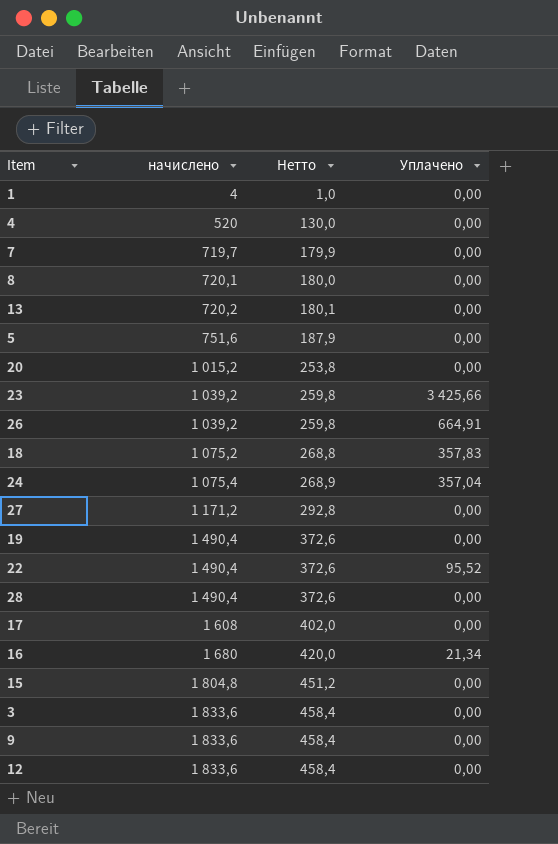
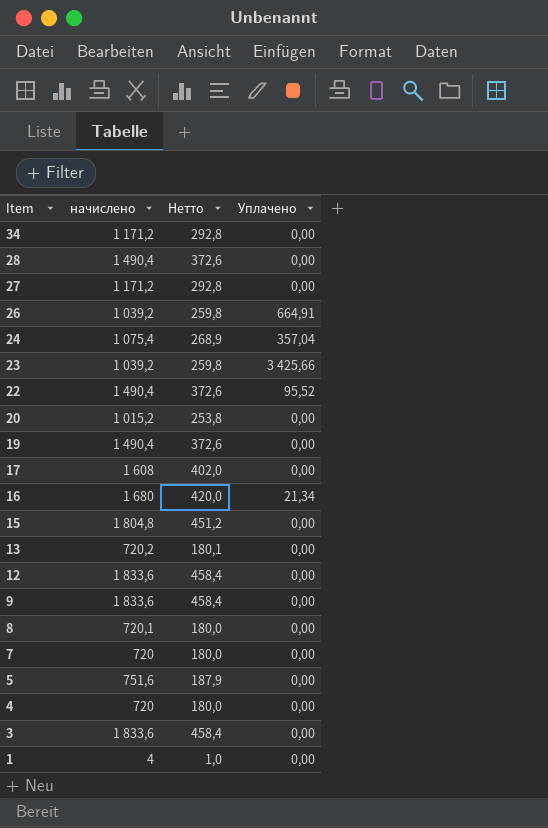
row order: начислено ascending -> Item descending
row 18: 1 075,2 | 268,8 | 357,83 -> none
row 34: none -> 1 171,2 | 292,8 | 0,00
7 | начислено: 719,7 -> 720
7 | Нетто: 179,9 -> 180,0
4 | начислено: 520 -> 720
4 | Нетто: 130,0 -> 180,0

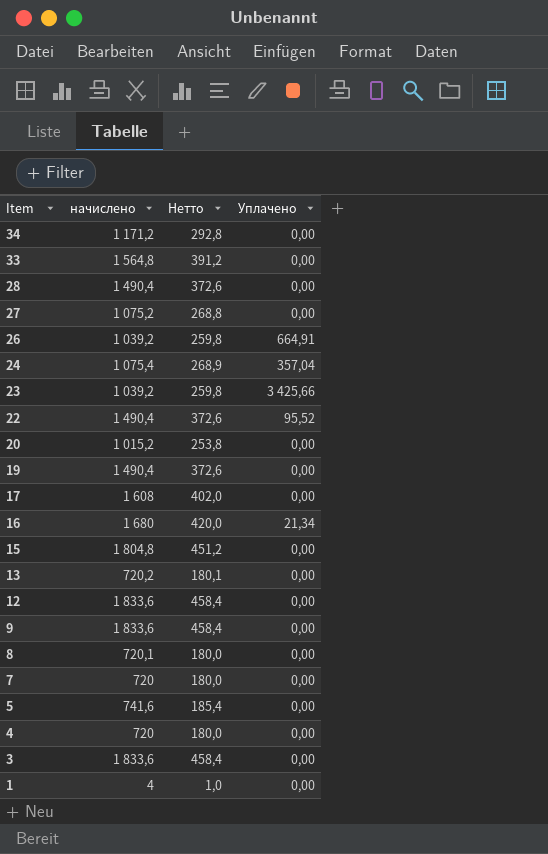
row 33: none -> 1 564,8 | 391,2 | 0,00
27 | начислено: 1 171,2 -> 1 075,2
27 | Нетто: 292,8 -> 268,8
5 | начислено: 751,6 -> 741,6
5 | Нетто: 187,9 -> 185,4

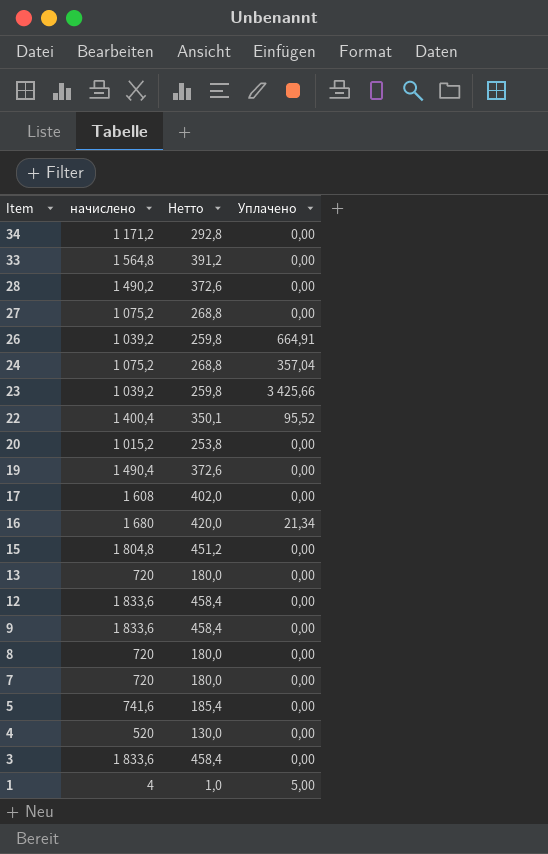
28 | начислено: 1 490,4 -> 1 490,2
24 | начислено: 1 075,4 -> 1 075,2
24 | Нетто: 268,9 -> 268,8
22 | начислено: 1 490,4 -> 1 400,4
22 | Нетто: 372,6 -> 350,1
13 | начислено: 720,2 -> 720
13 | Нетто: 180,1 -> 180,0
8 | начислено: 720,1 -> 720
4 | начислено: 720 -> 520
4 | Нетто: 180,0 -> 130,0
1 | Уплачено: 0,00 -> 5,00

